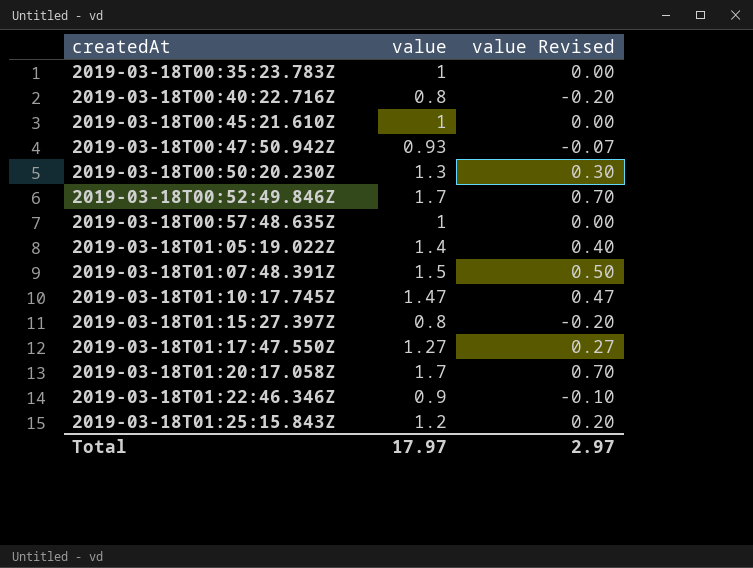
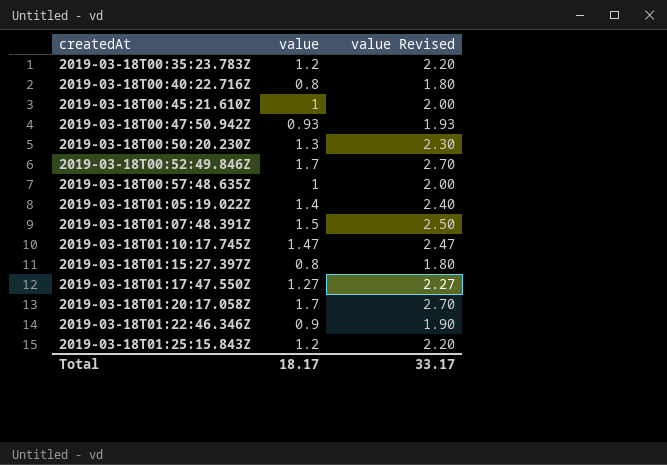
column value Revised | formula: [value] - 1 -> [value] + 1
2019-03-18T00:35:23.783Z | value: 1 -> 1.2
Total | value: 17.97 -> 18.17
Total | value Revised: 2.97 -> 33.17

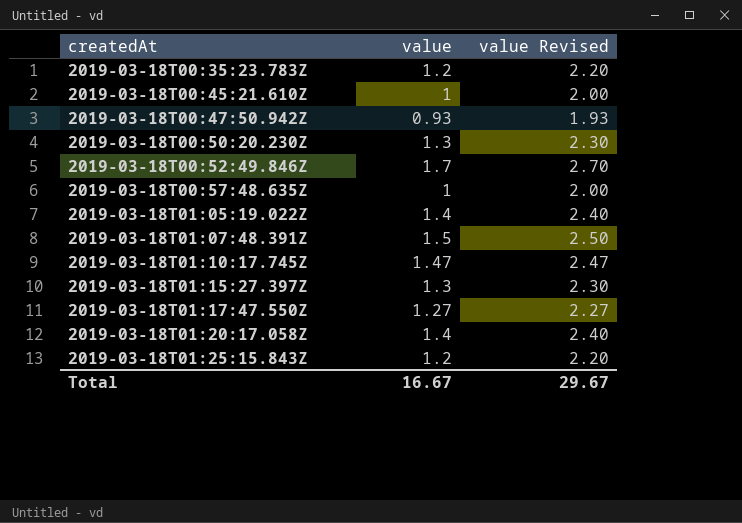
row 2019-03-18T00:40:22.716Z: 0.8 | 1.80 -> none
row 2019-03-18T01:22:46.346Z: 0.9 | 1.90 -> none
2019-03-18T01:15:27.397Z | value: 0.8 -> 1.3
2019-03-18T01:15:27.397Z | value Revised: 1.80 -> 2.30
2019-03-18T01:20:17.058Z | value: 1.7 -> 1.4
2019-03-18T01:20:17.058Z | value Revised: 2.70 -> 2.40
Total | value: 18.17 -> 16.67
Total | value Revised: 33.17 -> 29.67

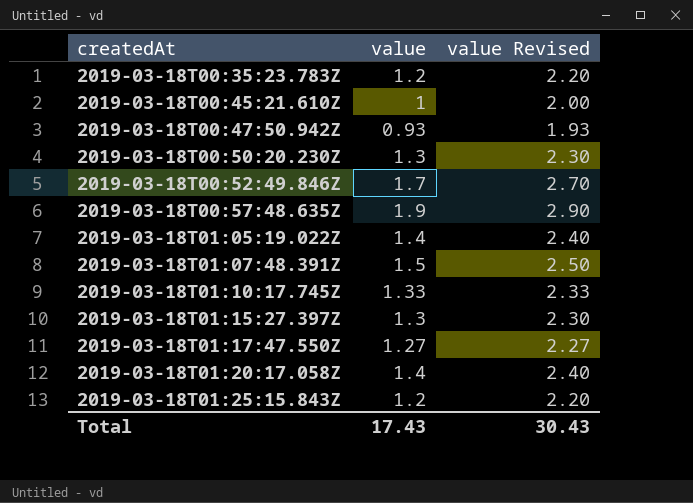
2019-03-18T00:57:48.635Z | value: 1 -> 1.9
2019-03-18T00:57:48.635Z | value Revised: 2.00 -> 2.90
2019-03-18T01:10:17.745Z | value: 1.47 -> 1.33
2019-03-18T01:10:17.745Z | value Revised: 2.47 -> 2.33
Total | value: 16.67 -> 17.43
Total | value Revised: 29.67 -> 30.43

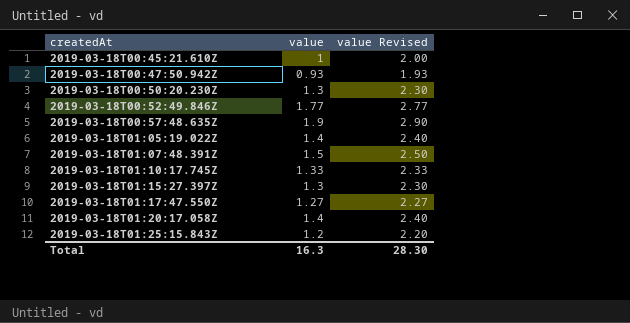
row 2019-03-18T00:35:23.783Z: 1.2 | 2.20 -> none
2019-03-18T00:52:49.846Z | value: 1.7 -> 1.77
2019-03-18T00:52:49.846Z | value Revised: 2.70 -> 2.77
Total | value: 17.43 -> 16.3
Total | value Revised: 30.43 -> 28.30

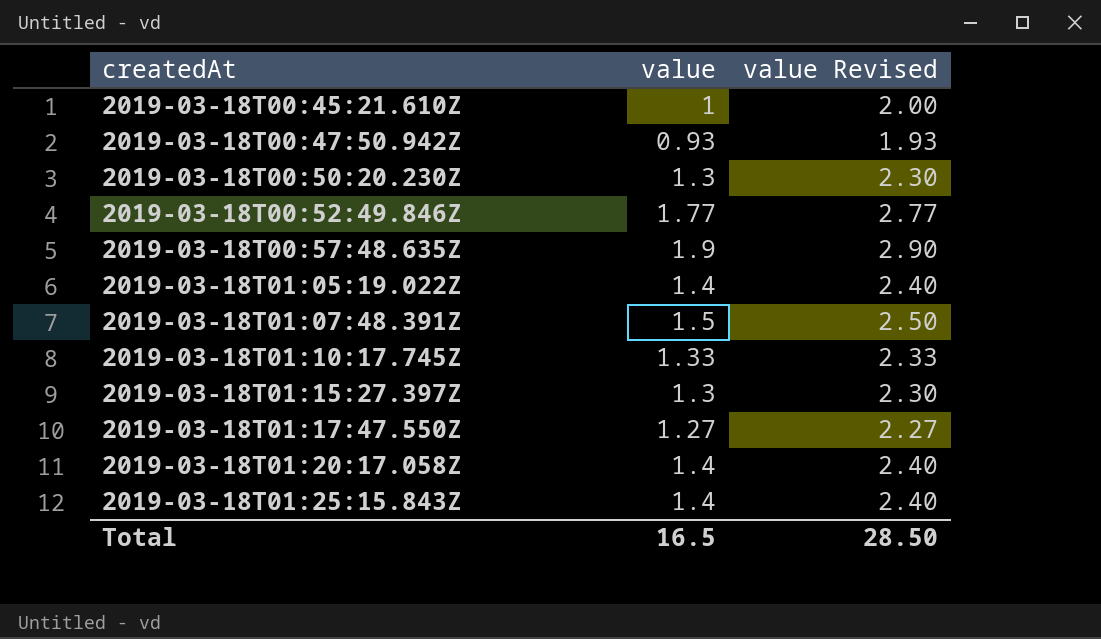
2019-03-18T01:25:15.843Z | value: 1.2 -> 1.4
2019-03-18T01:25:15.843Z | value Revised: 2.20 -> 2.40
Total | value: 16.3 -> 16.5
Total | value Revised: 28.30 -> 28.50

